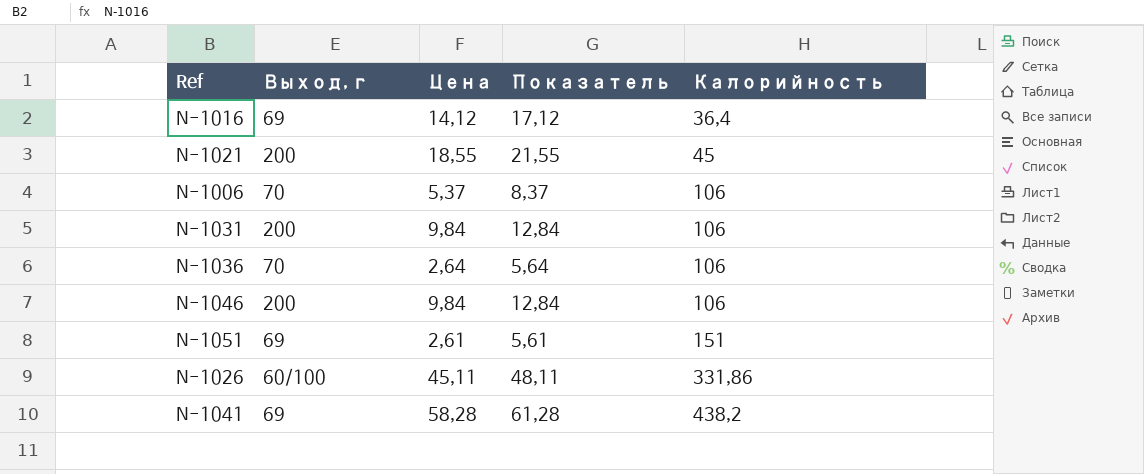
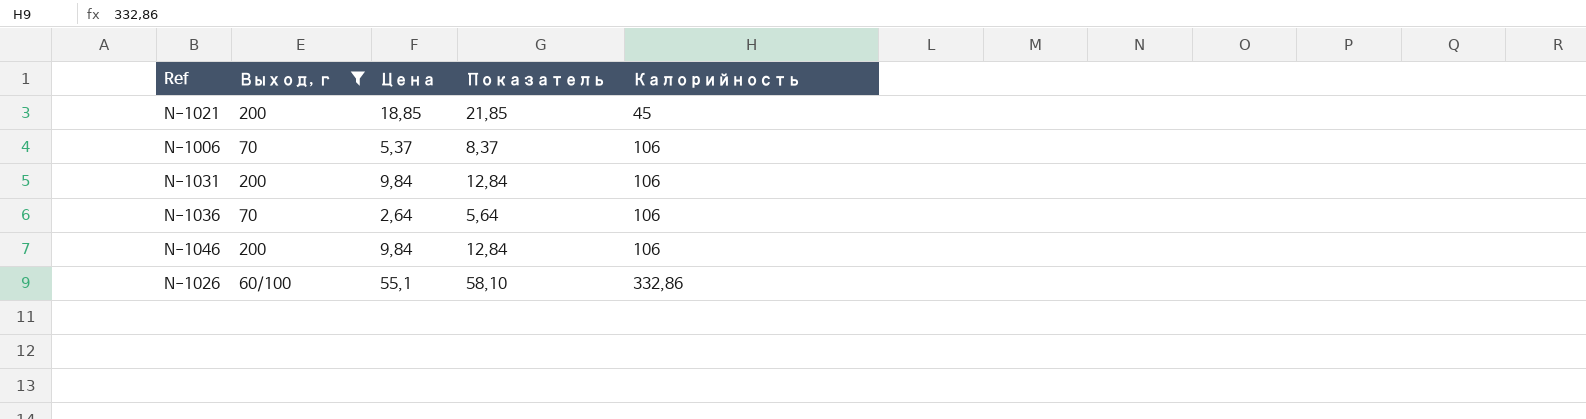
filter: none -> Выход, г != 69
N-1021 | Цена: 18,55 -> 18,85
N-1021 | Показатель: 21,55 -> 21,85
N-1026 | Цена: 45,11 -> 55,1
N-1026 | Показатель: 48,11 -> 58,10
N-1026 | Калорийность: 331,86 -> 332,86

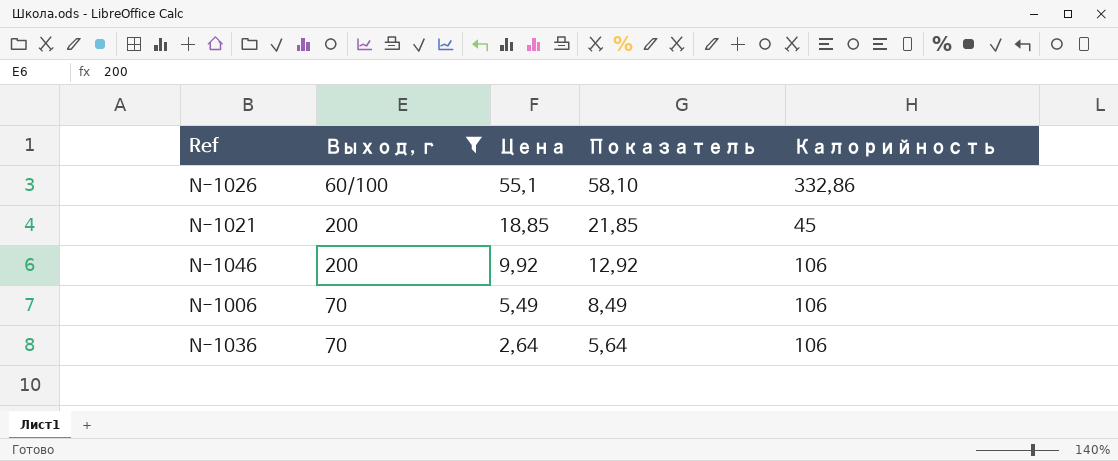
row order: Калорийность ascending -> Цена descending
row N-1031: 200 | 9,84 | 12,84 | 106 -> none
N-1046 | Цена: 9,84 -> 9,92
N-1046 | Показатель: 12,84 -> 12,92
N-1006 | Цена: 5,37 -> 5,49
N-1006 | Показатель: 8,37 -> 8,49

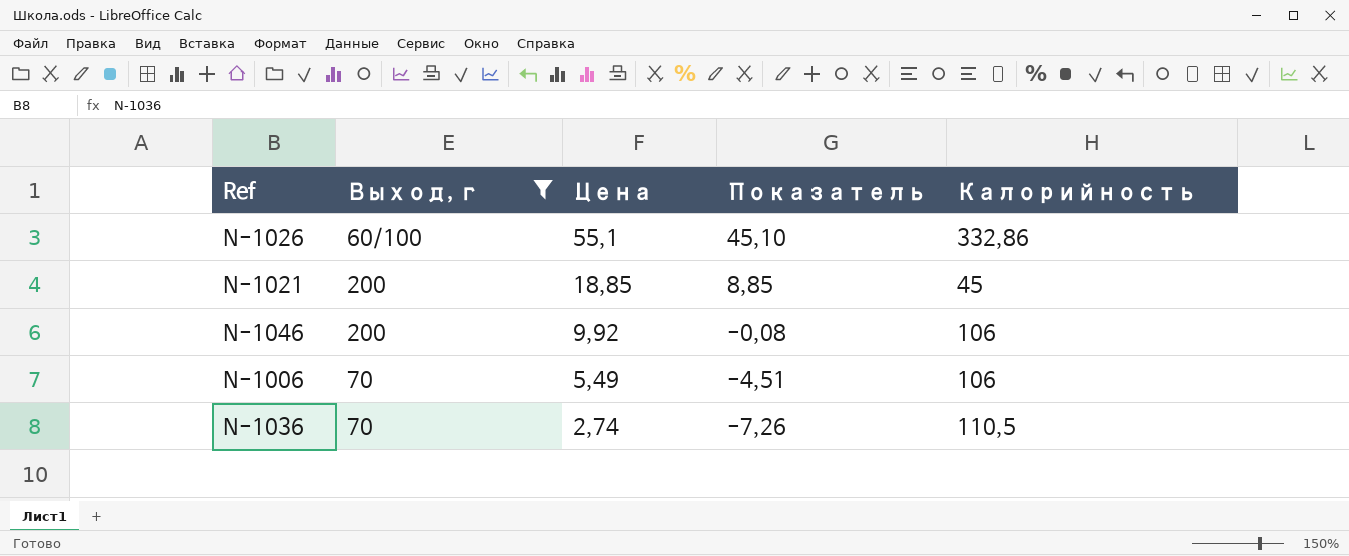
column Показатель | formula: [Цена] + 3 -> [Цена] - 10
N-1036 | Цена: 2,64 -> 2,74
N-1036 | Калорийность: 106 -> 110,5

